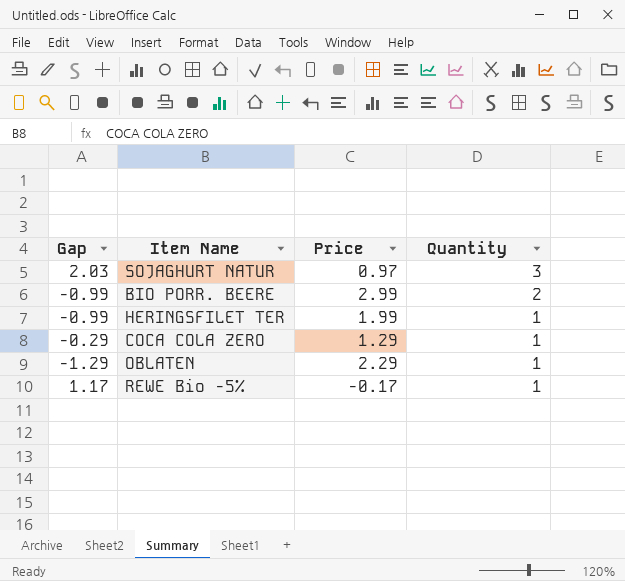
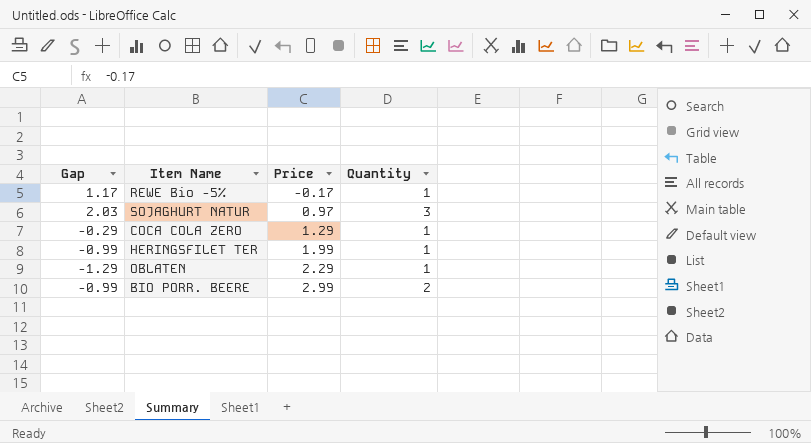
row order: Quantity descending -> Price ascending

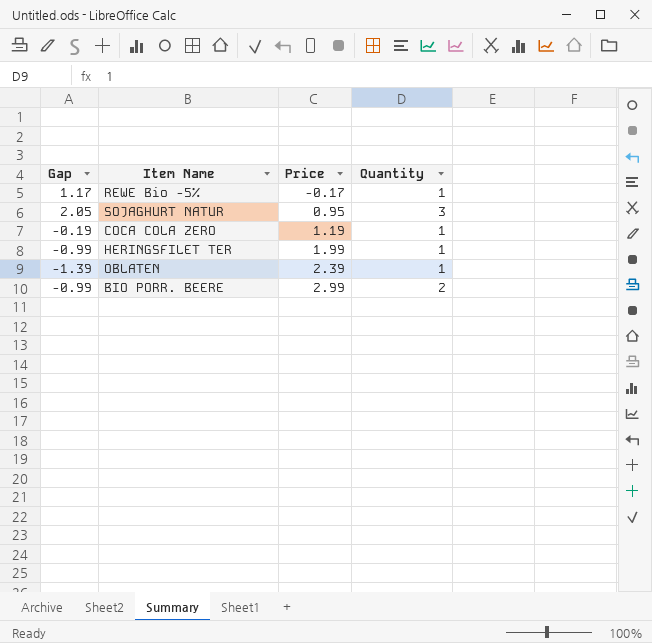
SOJAGHURT NATUR | Gap: 2.03 -> 2.05
SOJAGHURT NATUR | Price: 0.97 -> 0.95
COCA COLA ZERO | Gap: -0.29 -> -0.19
COCA COLA ZERO | Price: 1.29 -> 1.19
OBLATEN | Gap: -1.29 -> -1.39
OBLATEN | Price: 2.29 -> 2.39

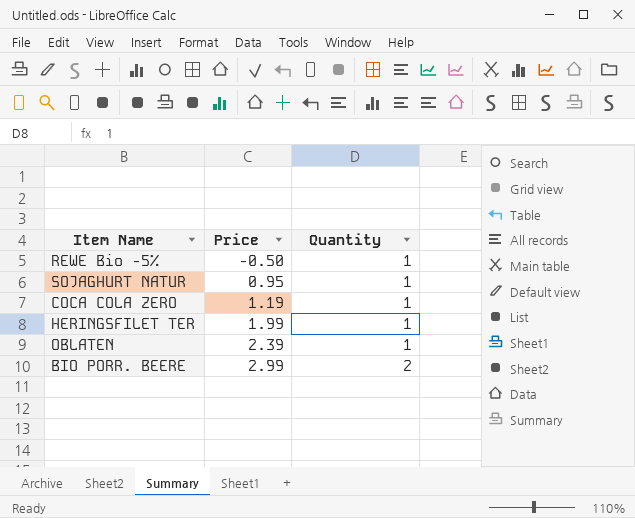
column Gap | formula: [Quantity] - [Price] -> none
REWE Bio -5% | Price: -0.17 -> -0.50
SOJAGHURT NATUR | Quantity: 3 -> 1

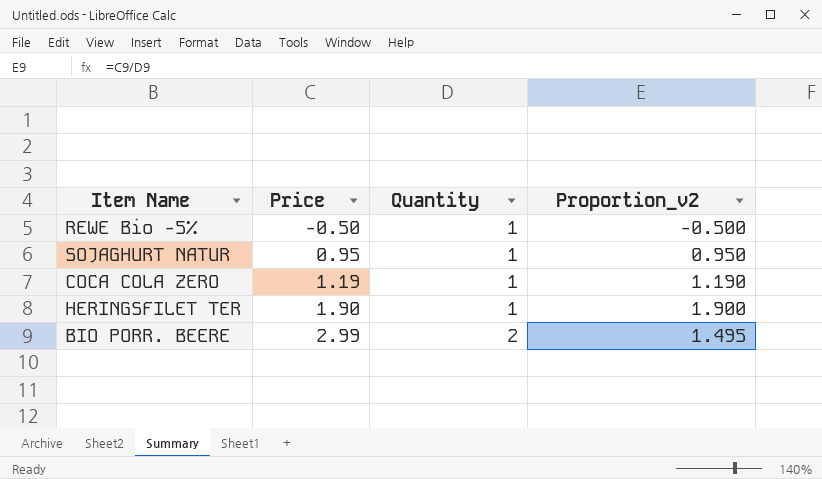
column Proportion_v2 | formula: none -> [Price] / [Quantity]
row OBLATEN: 2.39 | 1 -> none
HERINGSFILET TER | Price: 1.99 -> 1.90

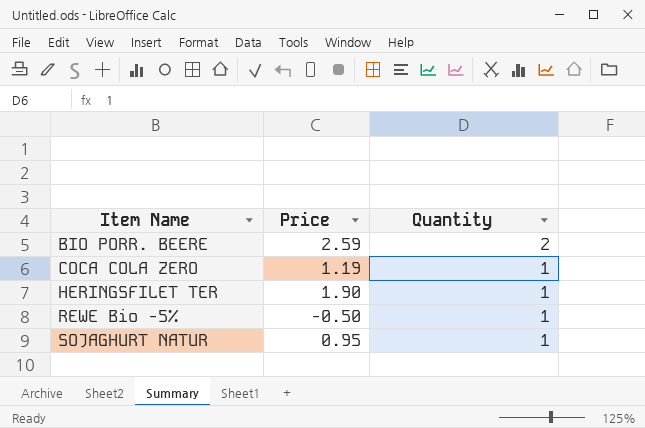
row order: Price ascending -> Item Name ascending
column Proportion_v2 | formula: [Price] / [Quantity] -> none
BIO PORR. BEERE | Price: 2.99 -> 2.59

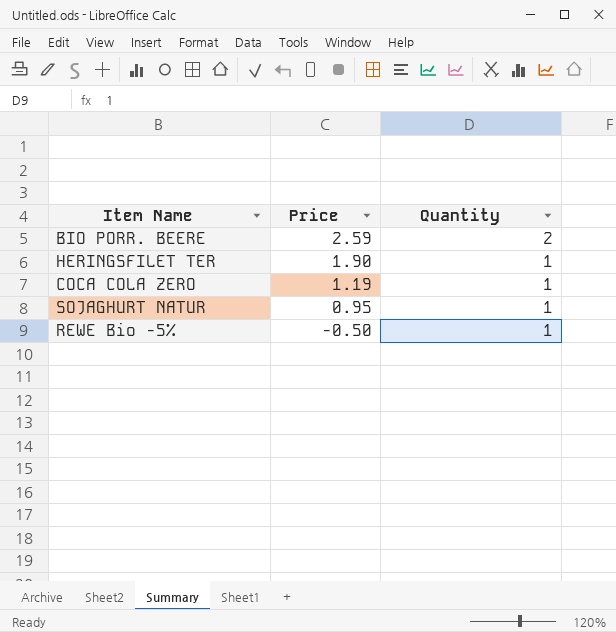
row order: Item Name ascending -> Price descending

